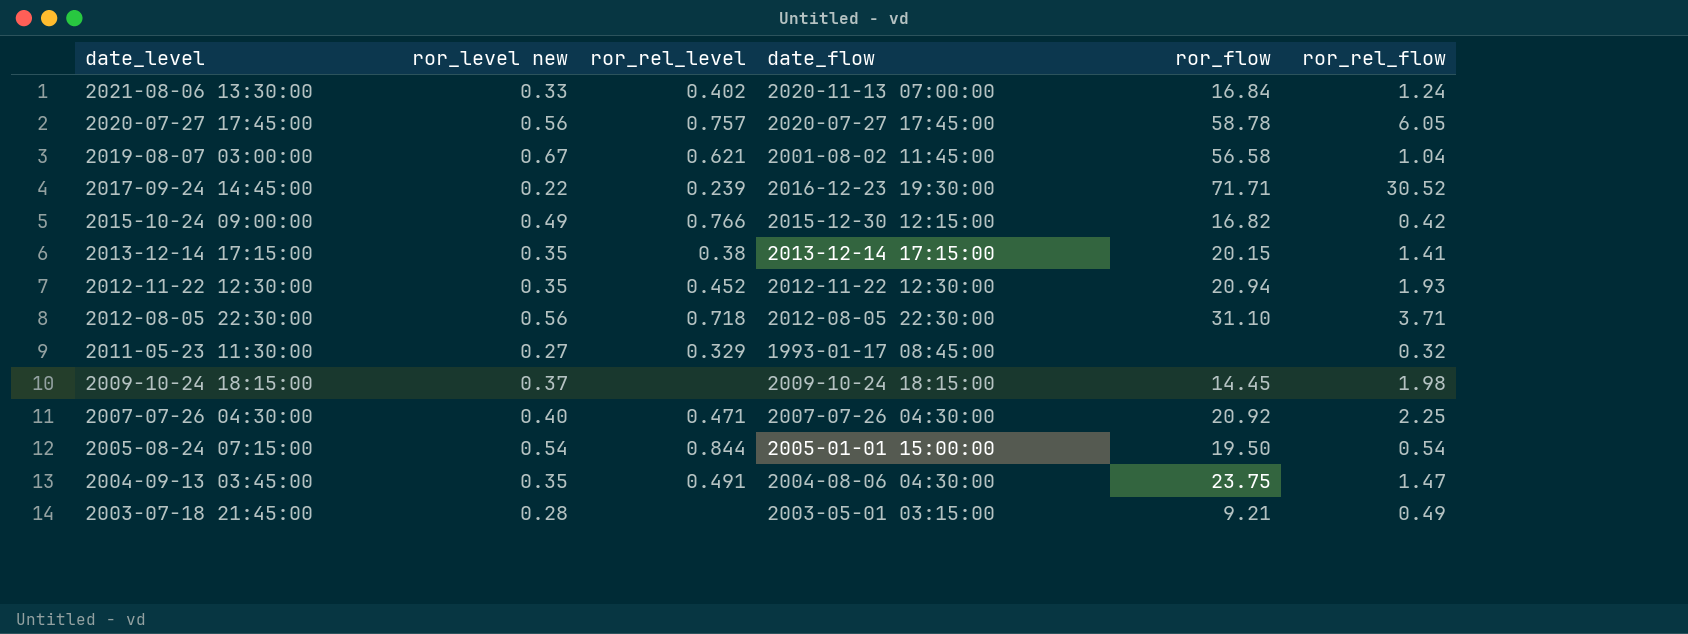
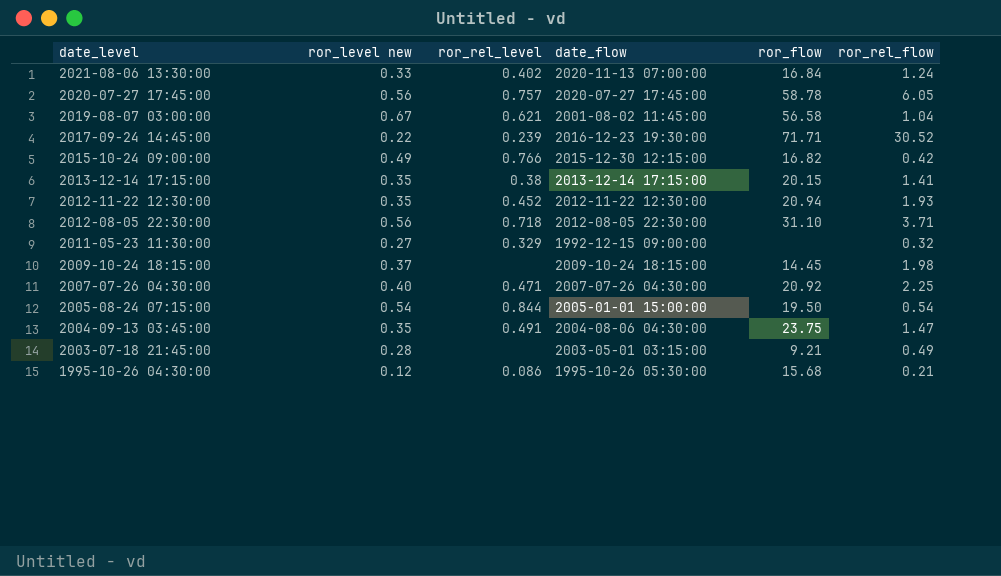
2011-05-23 11:30:00 | date_flow: 1993-01-17 08:45:00 -> 1992-12-15 09:00:00
row 1995-10-26 04:30:00: none -> 0.12 | 0.086 | 1995-10-26 05:30:00 | 15.68 | 0.21

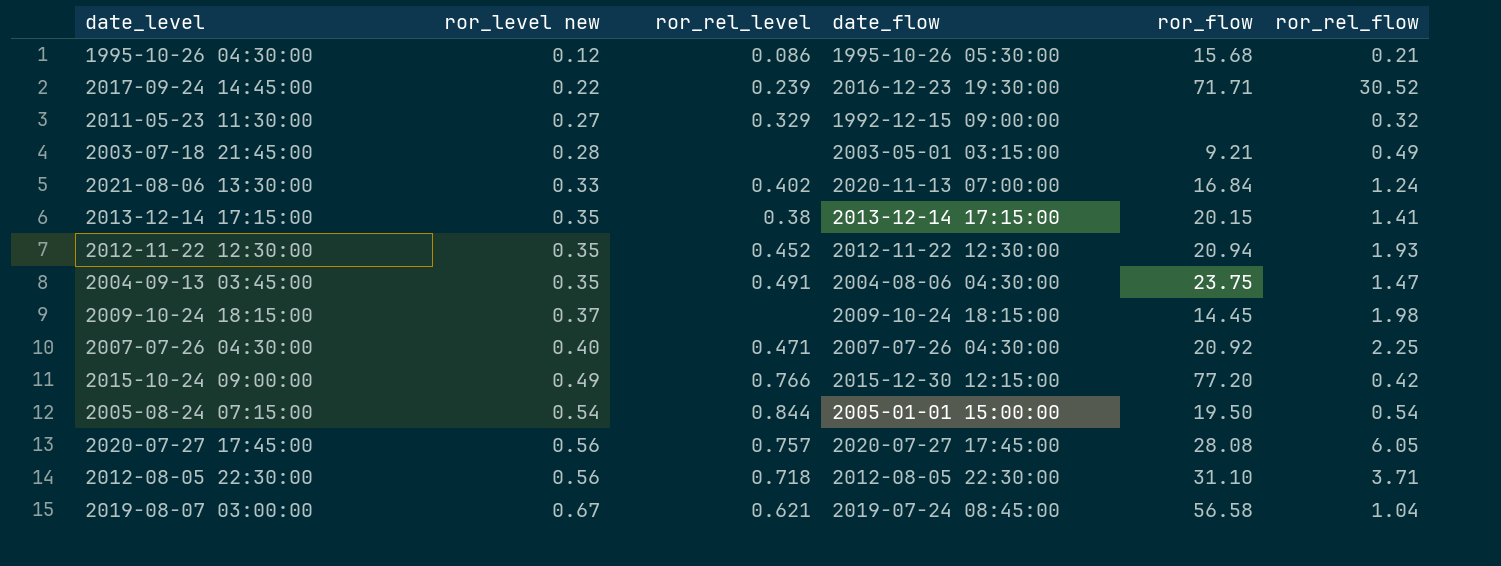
row order: date_level descending -> ror_level new ascending
2015-10-24 09:00:00 | ror_flow: 16.82 -> 77.20
2020-07-27 17:45:00 | ror_flow: 58.78 -> 28.08
2019-08-07 03:00:00 | date_flow: 2001-08-02 11:45:00 -> 2019-07-24 08:45:00

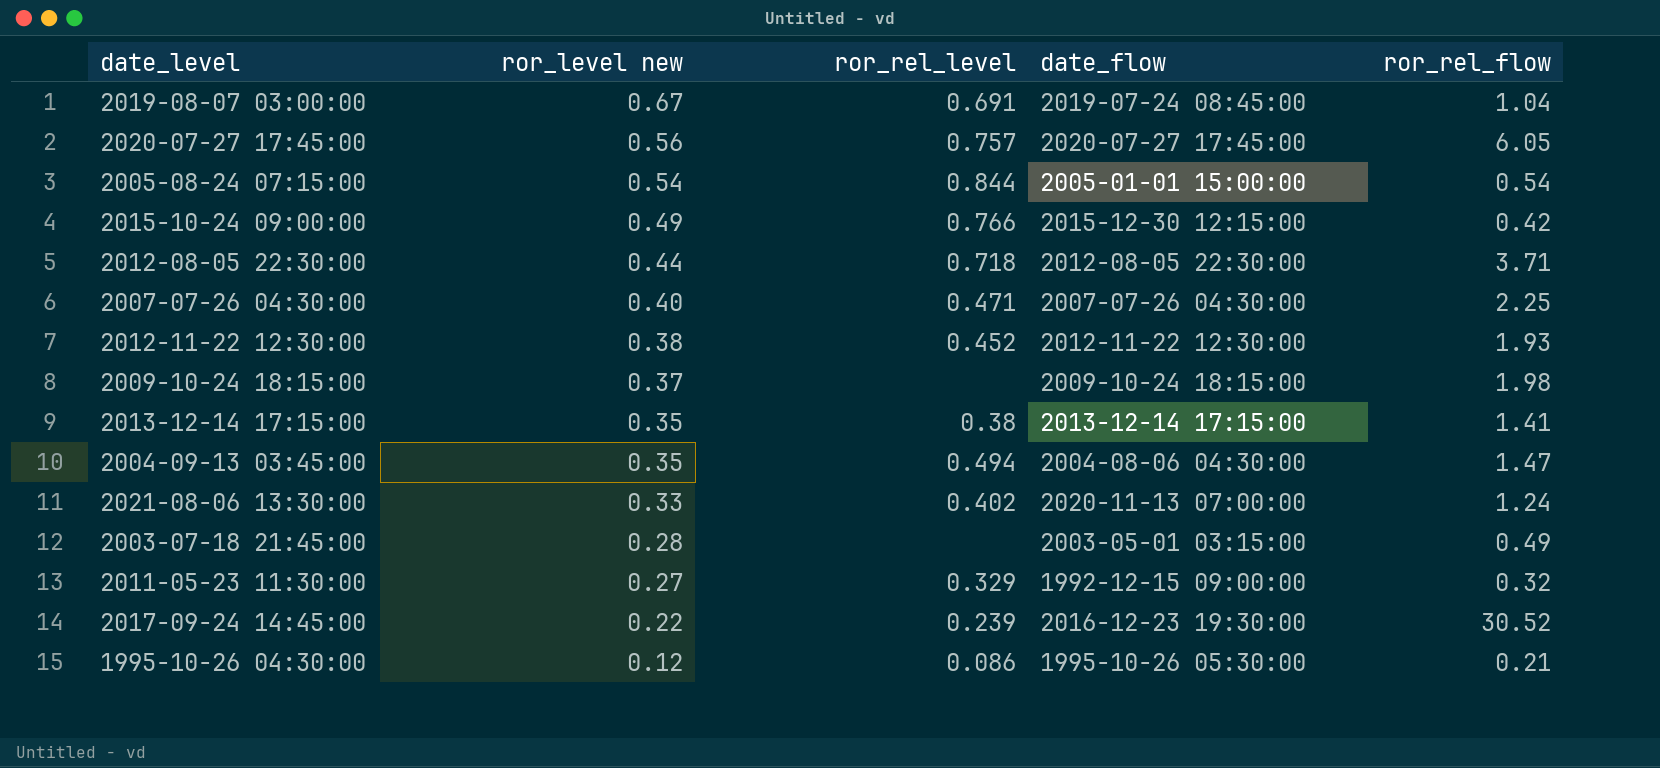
row order: ror_level new ascending -> ror_level new descending
column ror_flow | position: 5 -> none
2019-08-07 03:00:00 | ror_rel_level: 0.621 -> 0.691
2012-08-05 22:30:00 | ror_level new: 0.56 -> 0.44
2012-11-22 12:30:00 | ror_level new: 0.35 -> 0.38
2004-09-13 03:45:00 | ror_rel_level: 0.491 -> 0.494

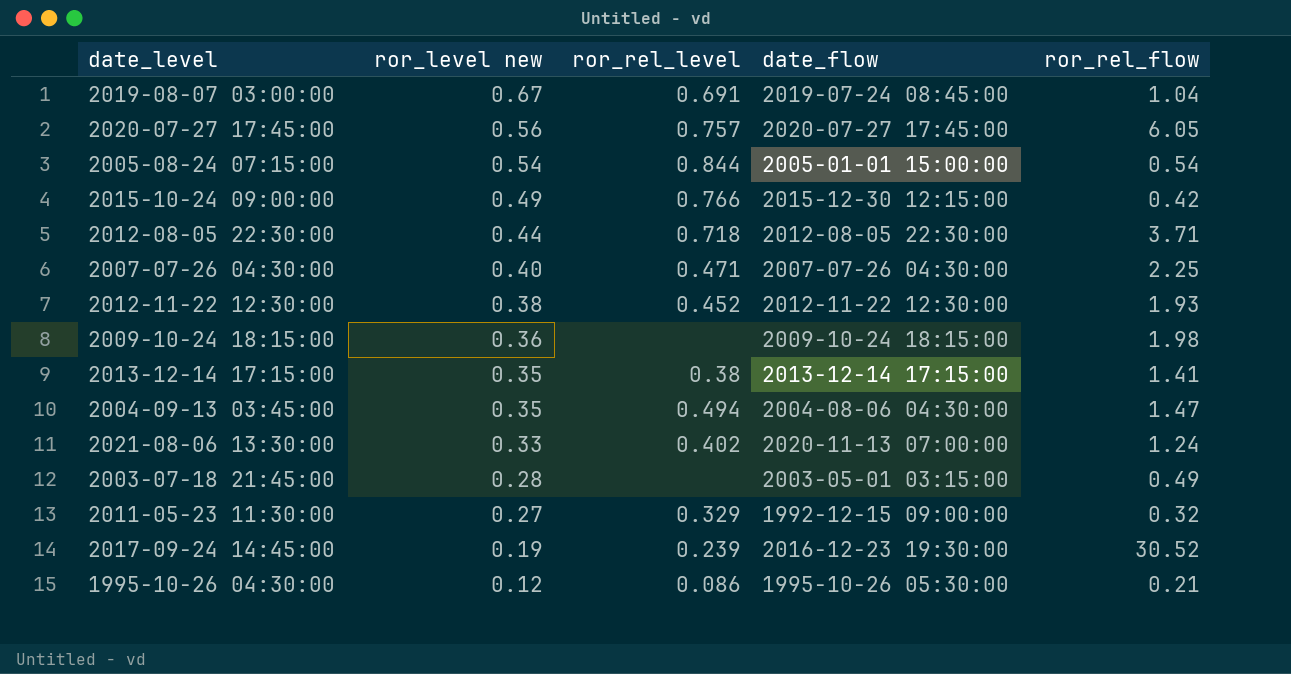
2009-10-24 18:15:00 | ror_level new: 0.37 -> 0.36
2017-09-24 14:45:00 | ror_level new: 0.22 -> 0.19

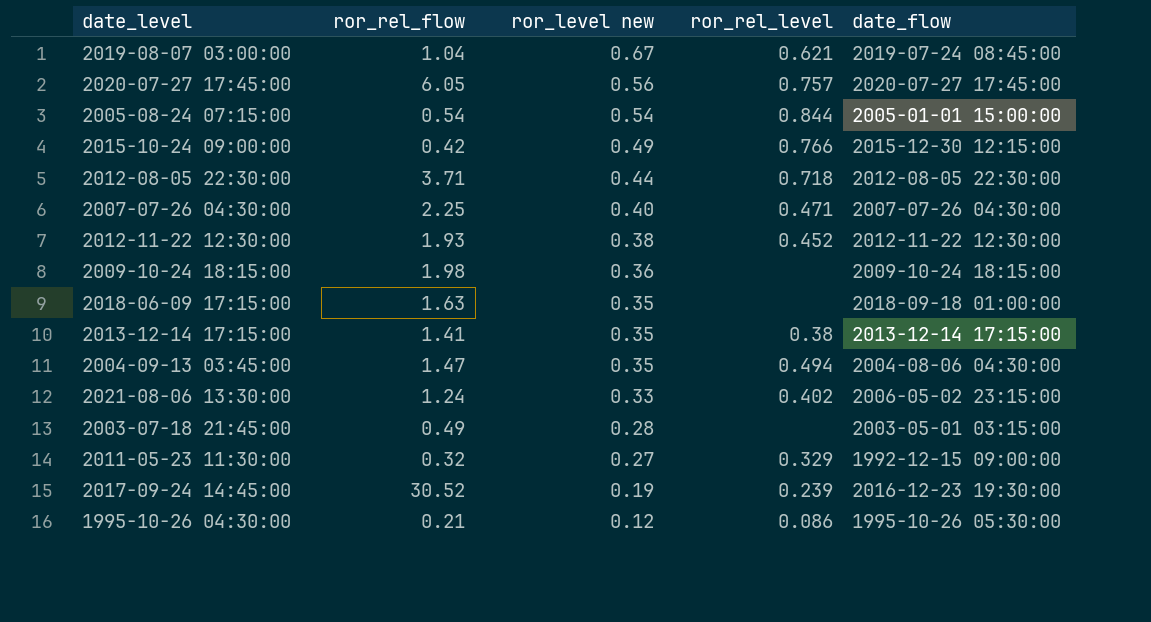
column ror_rel_flow | position: 5 -> 2
2019-08-07 03:00:00 | ror_rel_level: 0.691 -> 0.621
row 2018-06-09 17:15:00: none -> 1.63 | 0.35 | none | 2018-09-18 01:00:00
2021-08-06 13:30:00 | date_flow: 2020-11-13 07:00:00 -> 2006-05-02 23:15:00

